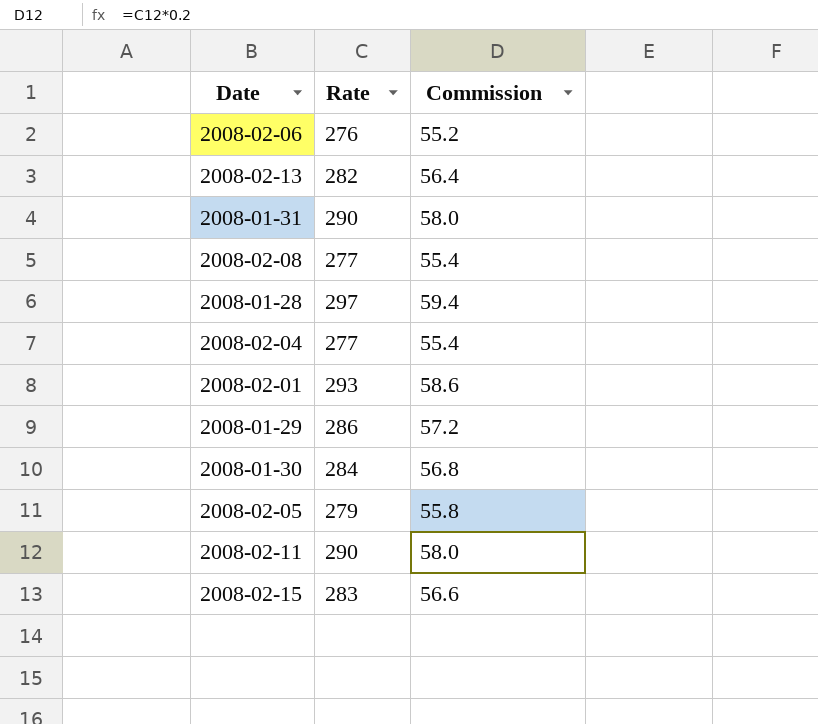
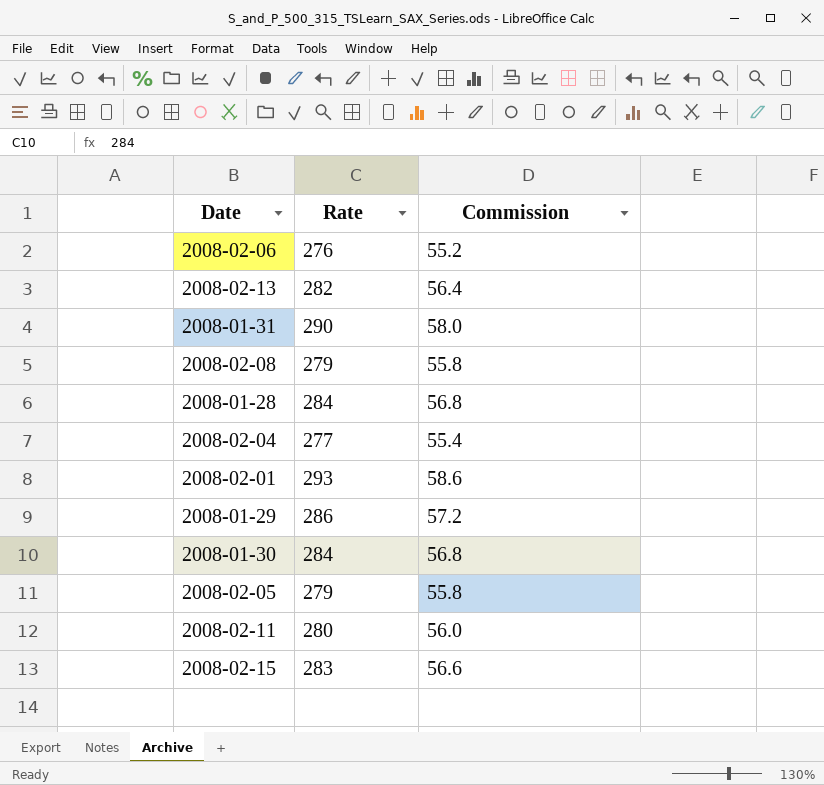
2008-02-08 | Rate: 277 -> 279
2008-02-08 | Commission: 55.4 -> 55.8
2008-01-28 | Rate: 297 -> 284
2008-01-28 | Commission: 59.4 -> 56.8
2008-02-11 | Rate: 290 -> 280
2008-02-11 | Commission: 58.0 -> 56.0

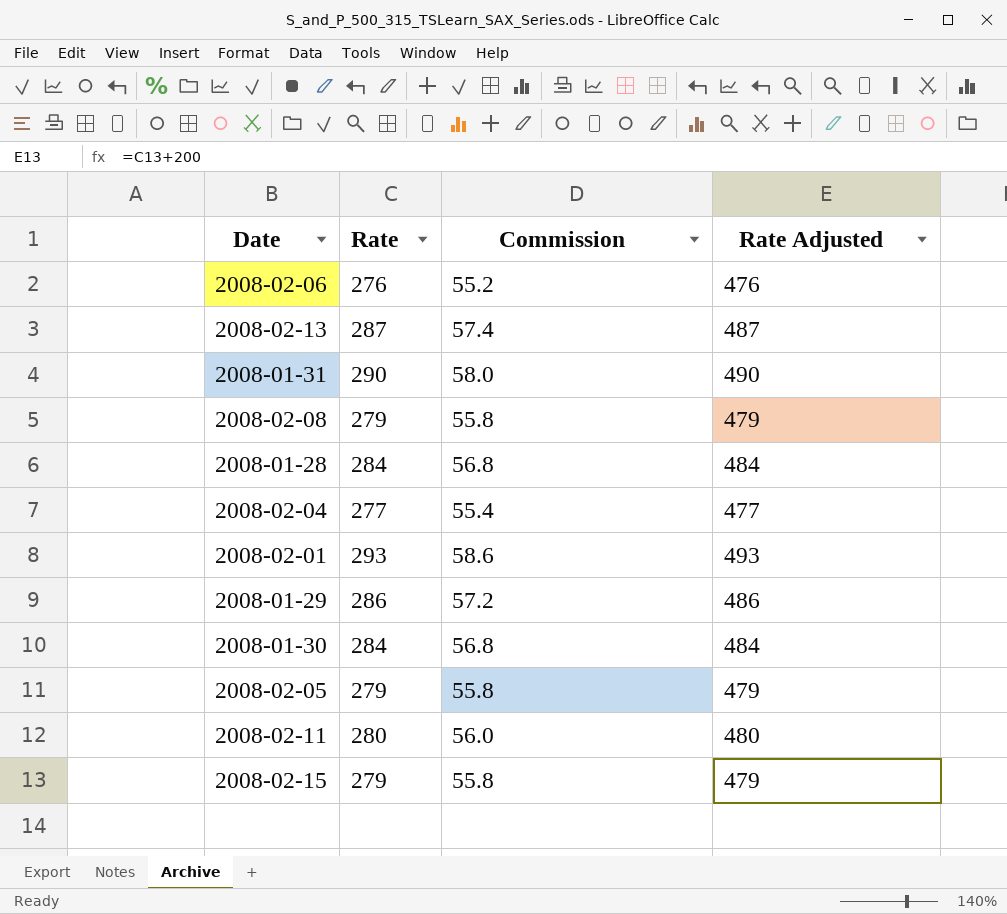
column Rate Adjusted | formula: none -> [Rate] + 200
2008-02-13 | Rate: 282 -> 287
2008-02-13 | Commission: 56.4 -> 57.4
2008-02-15 | Rate: 283 -> 279
2008-02-15 | Commission: 56.6 -> 55.8

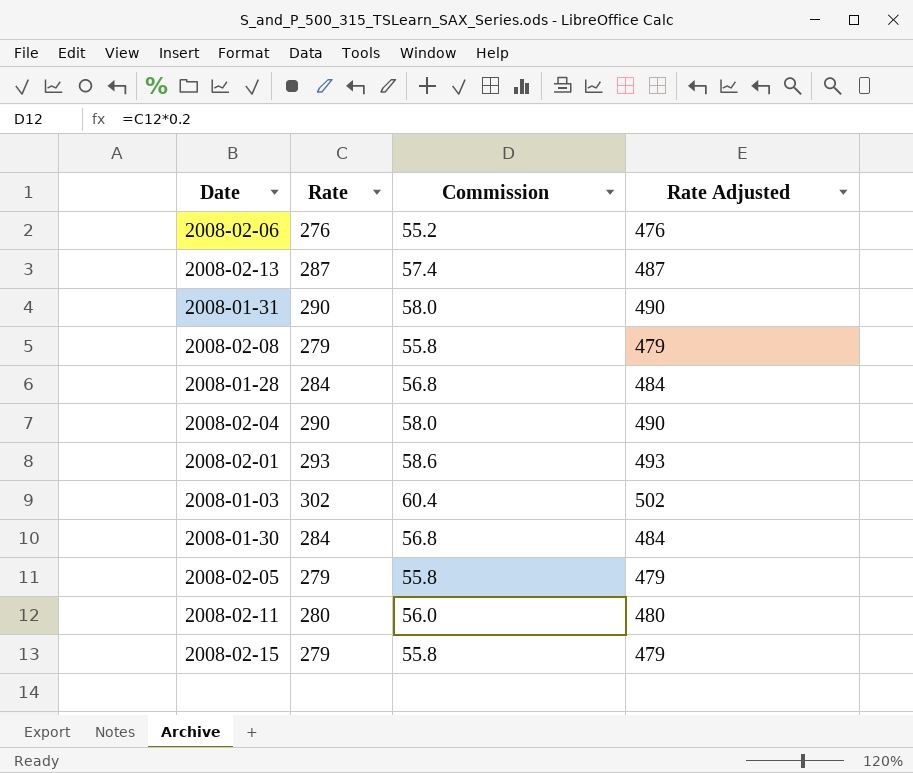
row 2008-01-29: 286 | 57.2 | 486 -> none
2008-02-04 | Rate: 277 -> 290
2008-02-04 | Commission: 55.4 -> 58.0
2008-02-04 | Rate Adjusted: 477 -> 490
row 2008-01-03: none -> 302 | 60.4 | 502

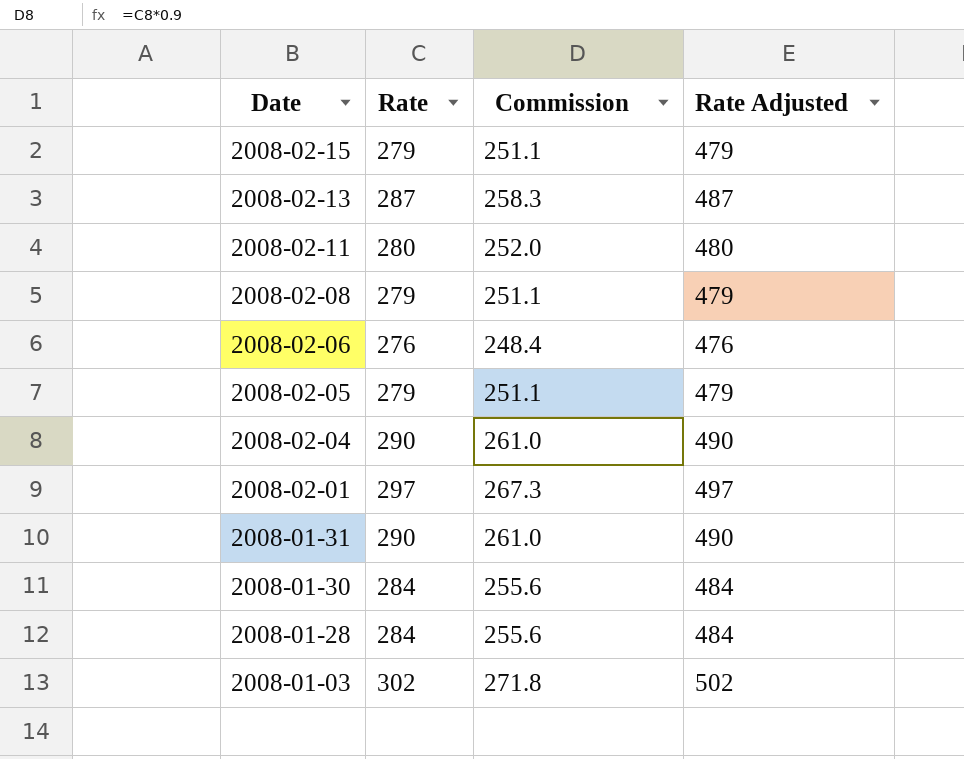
row order: none -> Date descending
column Commission | formula: [Rate] * 0.2 -> [Rate] * 0.9
2008-02-01 | Rate: 293 -> 297
2008-02-01 | Rate Adjusted: 493 -> 497

